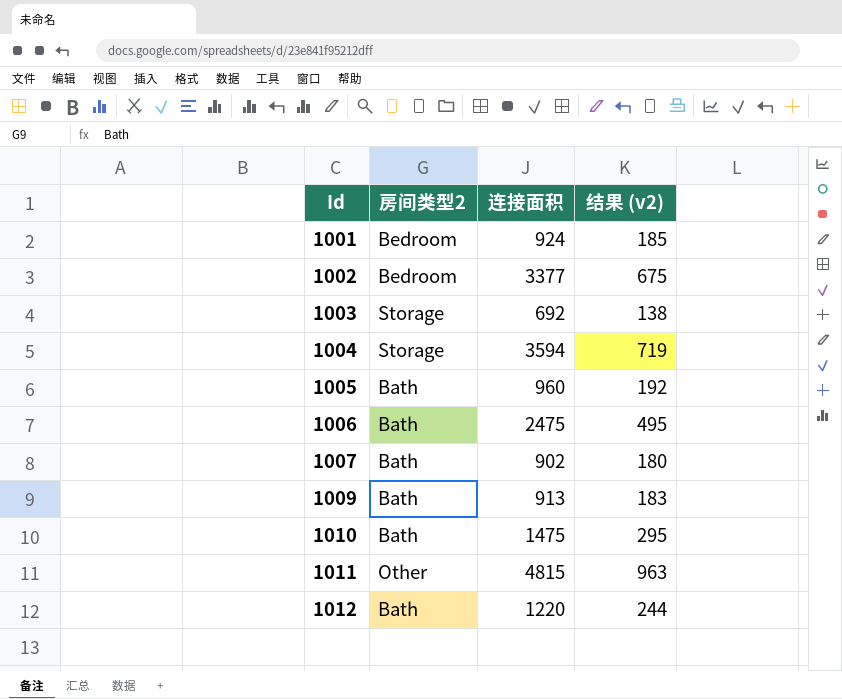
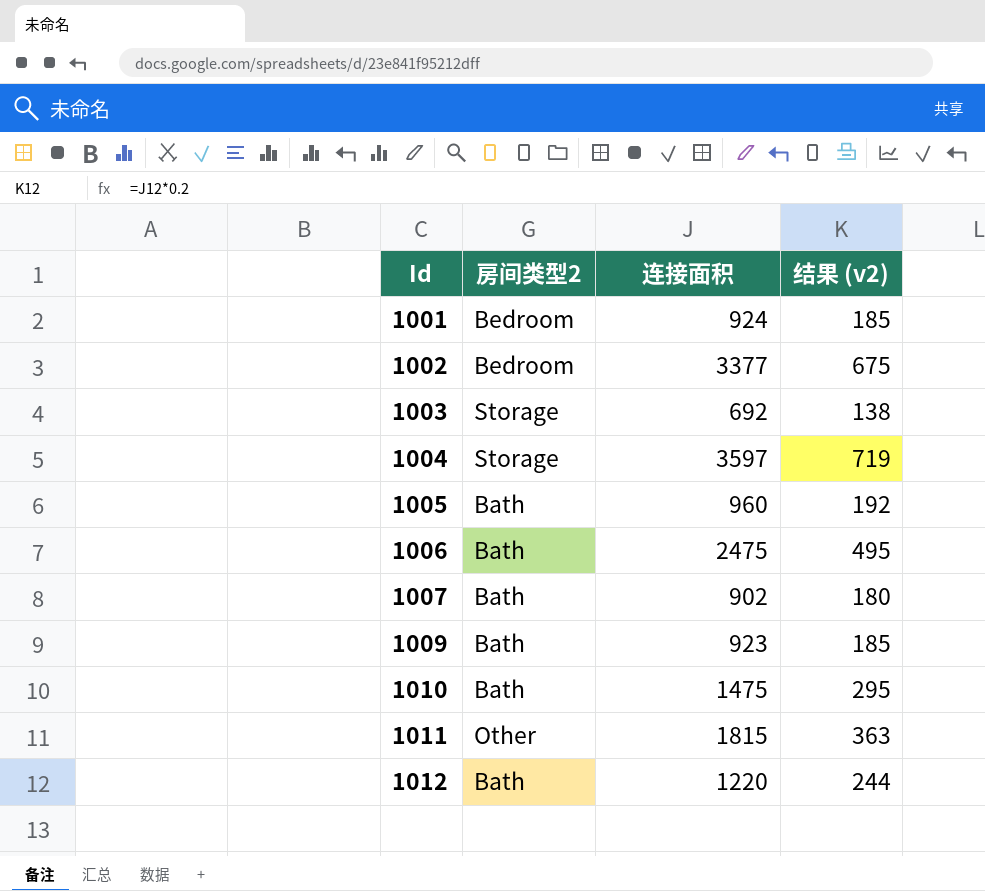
1004 | 连接面积: 3594 -> 3597
1009 | 连接面积: 913 -> 923
1009 | 结果 (v2): 183 -> 185
1011 | 连接面积: 4815 -> 1815
1011 | 结果 (v2): 963 -> 363

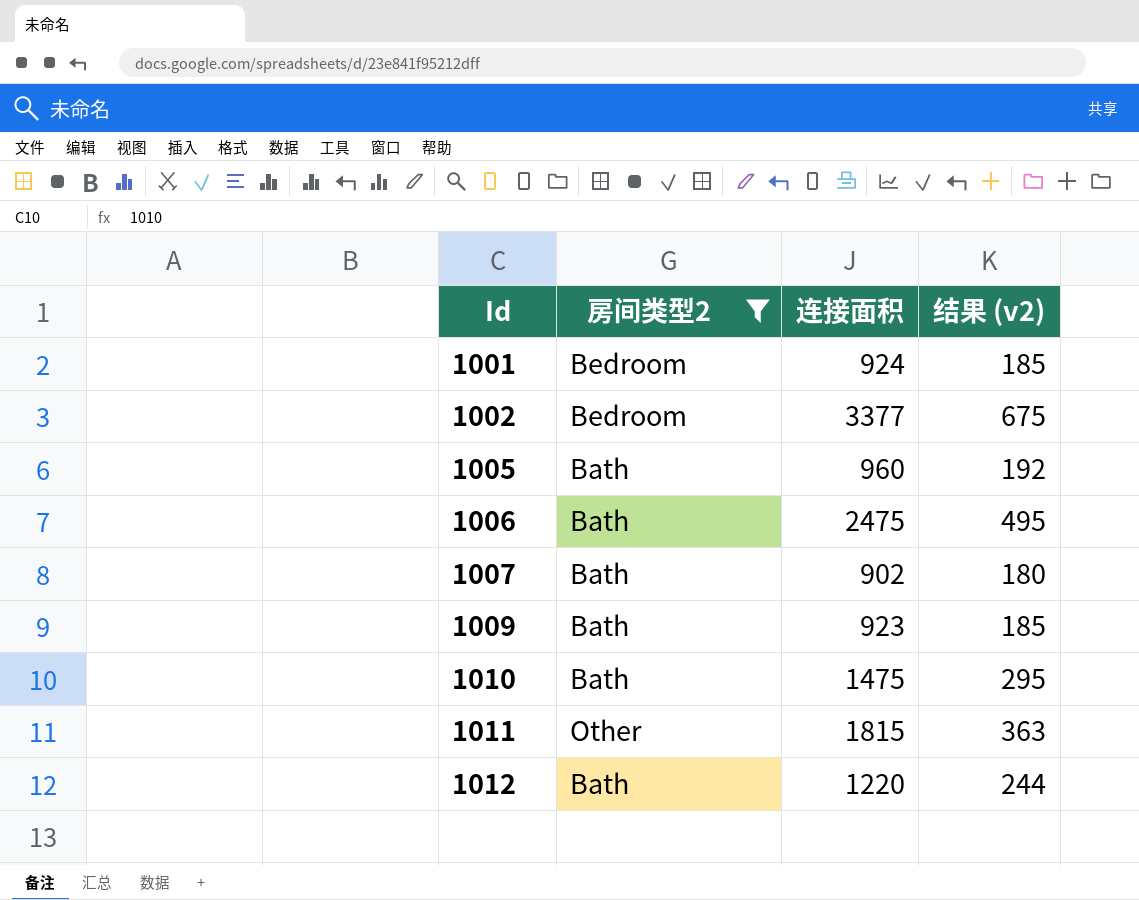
filter: none -> 房间类型2 != Storage

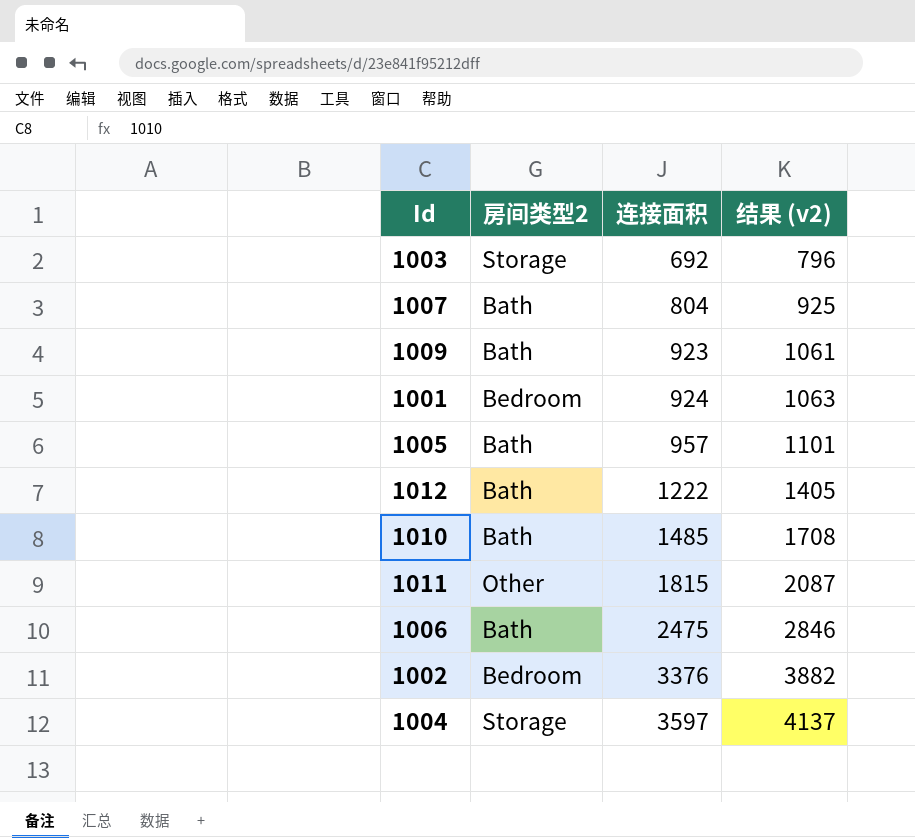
filter: 房间类型2 != Storage -> none
row order: Id ascending -> 连接面积 ascending
column 结果 (v2) | formula: [连接面积] * 0.2 -> [连接面积] * 1.15
1007 | 连接面积: 902 -> 804
1005 | 连接面积: 960 -> 957
1012 | 连接面积: 1220 -> 1222
1010 | 连接面积: 1475 -> 1485
1002 | 连接面积: 3377 -> 3376

